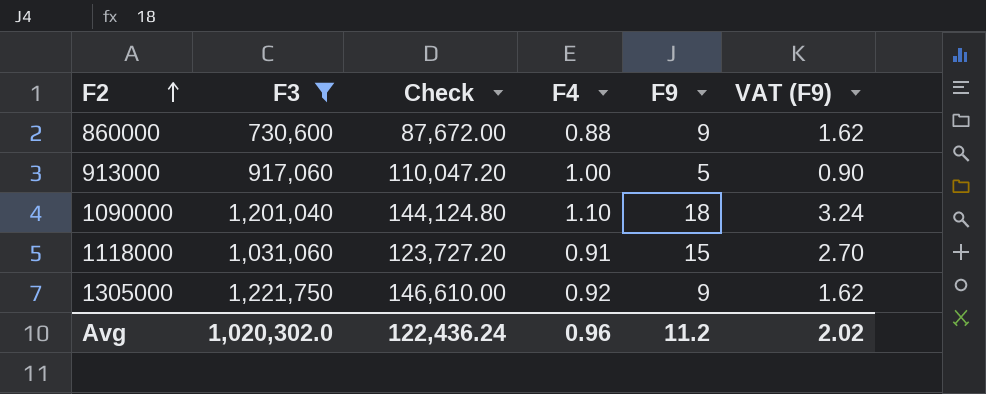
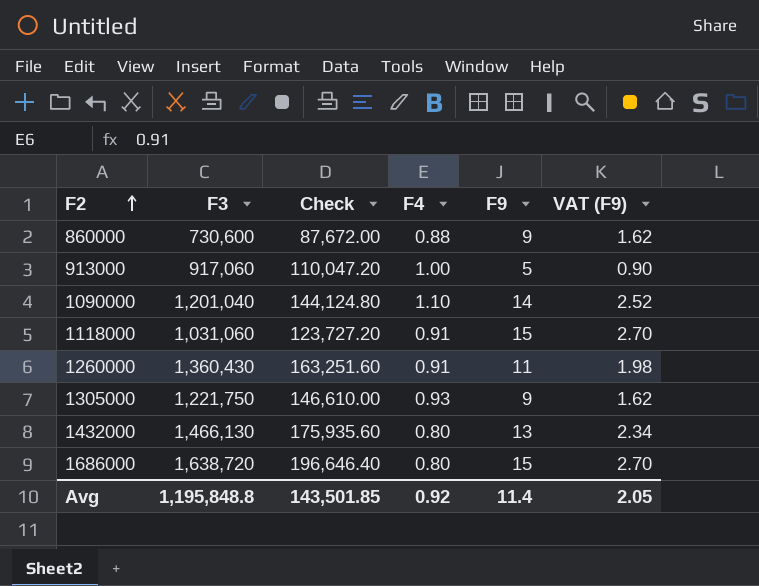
filter: F3 <= 1,221,750 -> none
1090000 | F9: 18 -> 14
1090000 | VAT (F9): 3.24 -> 2.52
1305000 | F4: 0.92 -> 0.93
Avg | F3: 1,020,302.0 -> 1,195,848.8
Avg | Check: 122,436.24 -> 143,501.85
Avg | F4: 0.96 -> 0.92
Avg | F9: 11.2 -> 11.4
Avg | VAT (F9): 2.02 -> 2.05

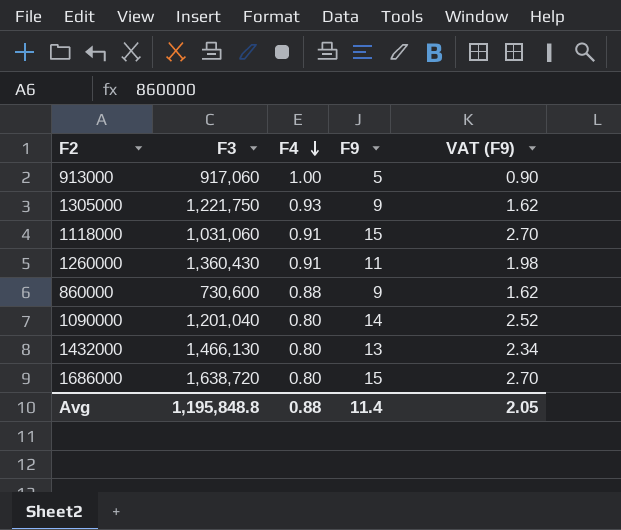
row order: F2 ascending -> F4 descending
column Check | formula: [F3] * 0.12 -> none
1090000 | F4: 1.10 -> 0.80
Avg | F4: 0.92 -> 0.88

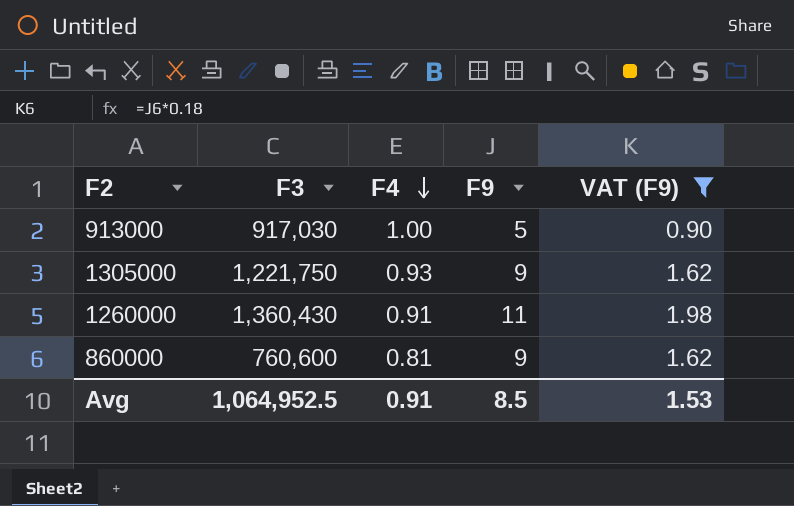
filter: none -> VAT (F9) <= 1.98
913000 | F3: 917,060 -> 917,030
860000 | F3: 730,600 -> 760,600
860000 | F4: 0.88 -> 0.81
Avg | F3: 1,195,848.8 -> 1,064,952.5
Avg | F4: 0.88 -> 0.91
Avg | F9: 11.4 -> 8.5
Avg | VAT (F9): 2.05 -> 1.53

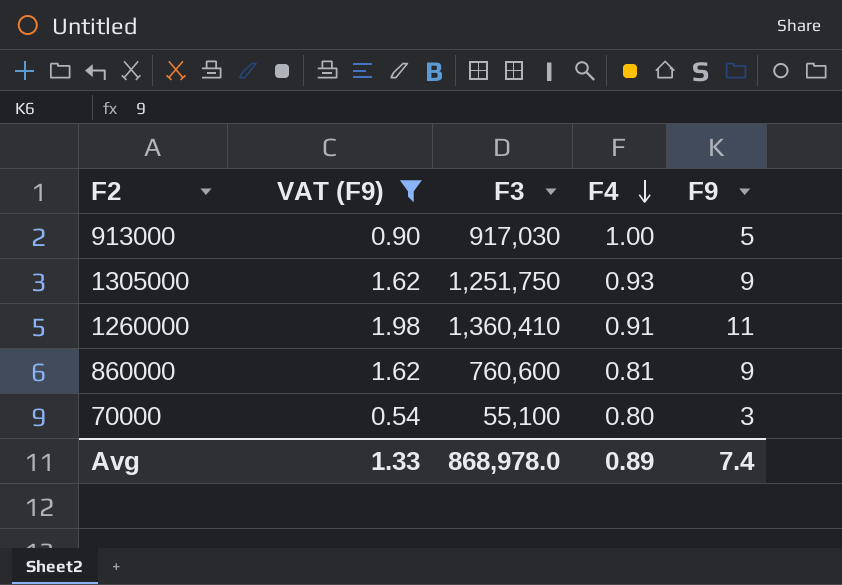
column VAT (F9) | position: 5 -> 2
1305000 | F3: 1,221,750 -> 1,251,750
1260000 | F3: 1,360,430 -> 1,360,410
row 70000: none -> 0.54 | 55,100 | 0.80 | 3
Avg | VAT (F9): 1.53 -> 1.33
Avg | F3: 1,064,952.5 -> 868,978.0
Avg | F4: 0.91 -> 0.89
Avg | F9: 8.5 -> 7.4

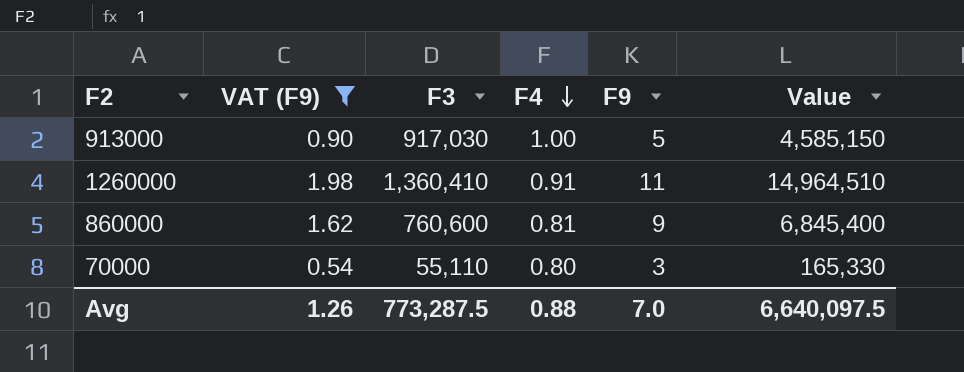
column Value | formula: none -> [F3] * [F9]
row 1305000: 1.62 | 1,251,750 | 0.93 | 9 -> none
70000 | F3: 55,100 -> 55,110
Avg | VAT (F9): 1.33 -> 1.26
Avg | F3: 868,978.0 -> 773,287.5
Avg | F4: 0.89 -> 0.88
Avg | F9: 7.4 -> 7.0

